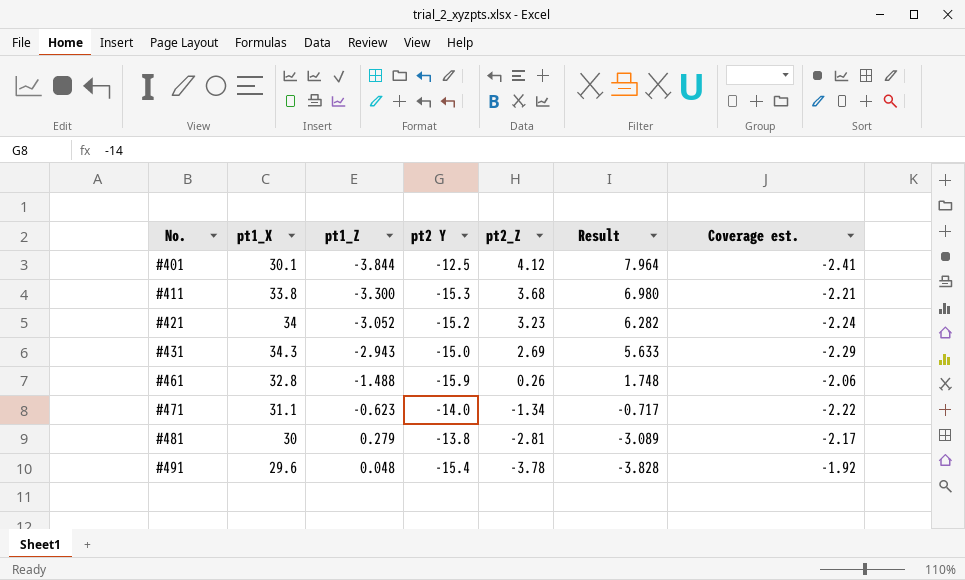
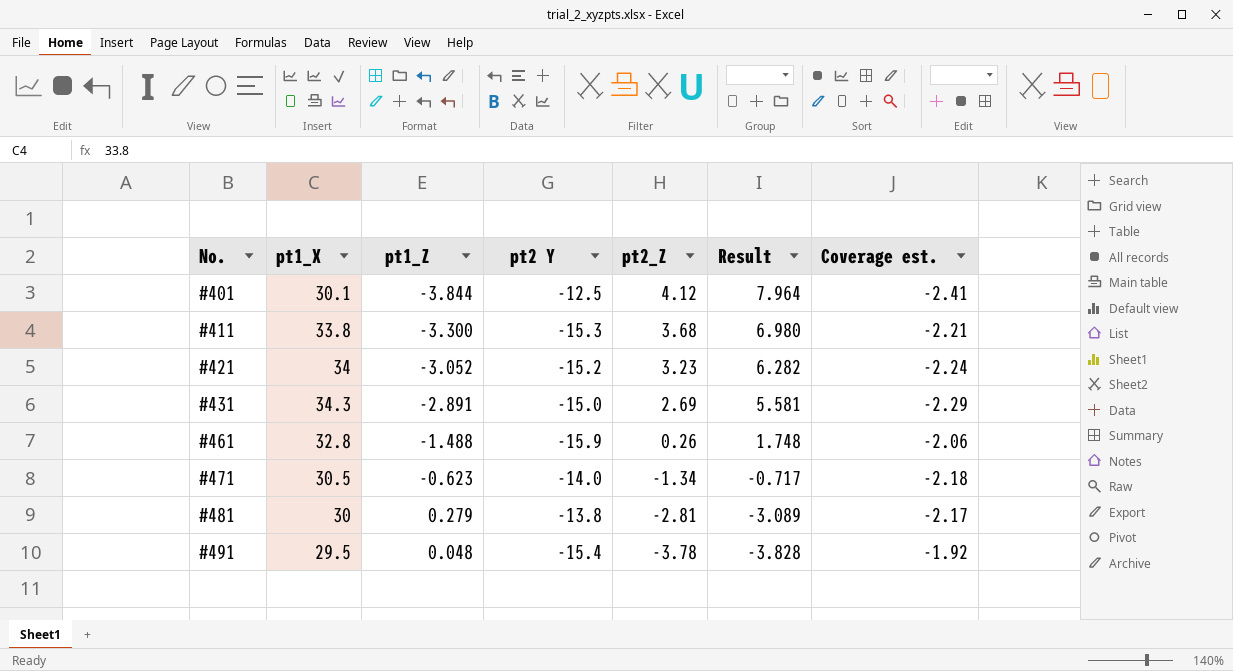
#431 | pt1_Z: -2.943 -> -2.891
#431 | Result: 5.633 -> 5.581
#471 | pt1_X: 31.1 -> 30.5
#471 | Coverage est.: -2.22 -> -2.18
#491 | pt1_X: 29.6 -> 29.5

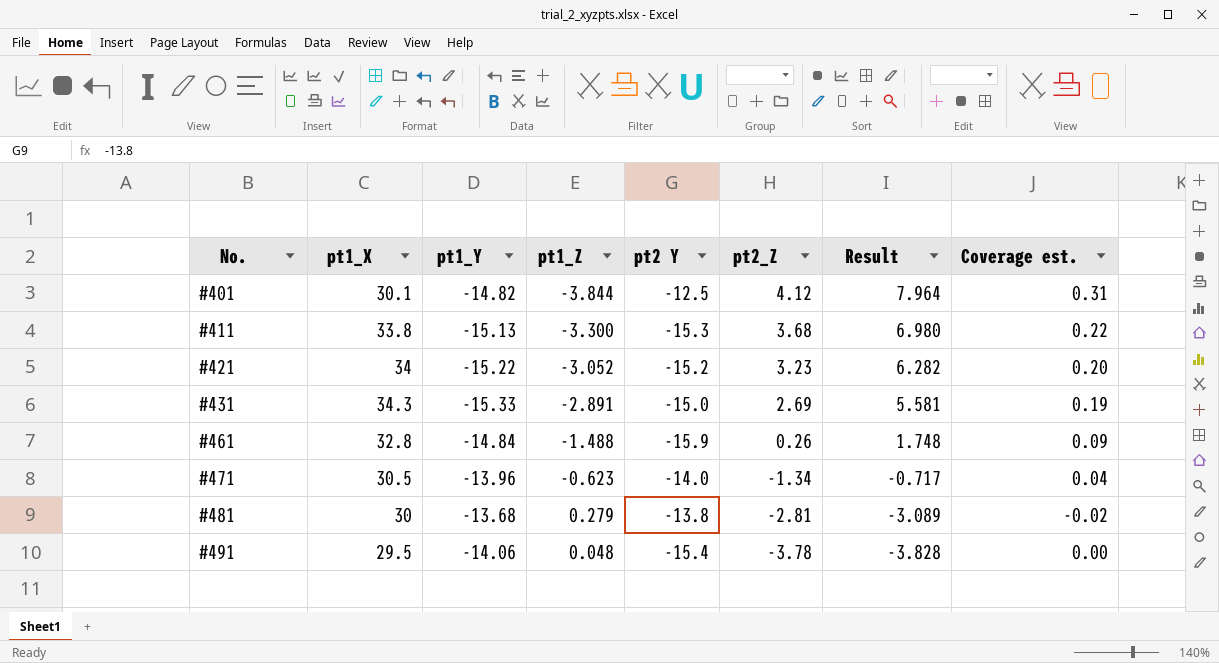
column pt1_Y | position: none -> 3
column Coverage est. | formula: [pt1_X] / [pt2 Y] -> [pt1_Z] / [pt2 Y]

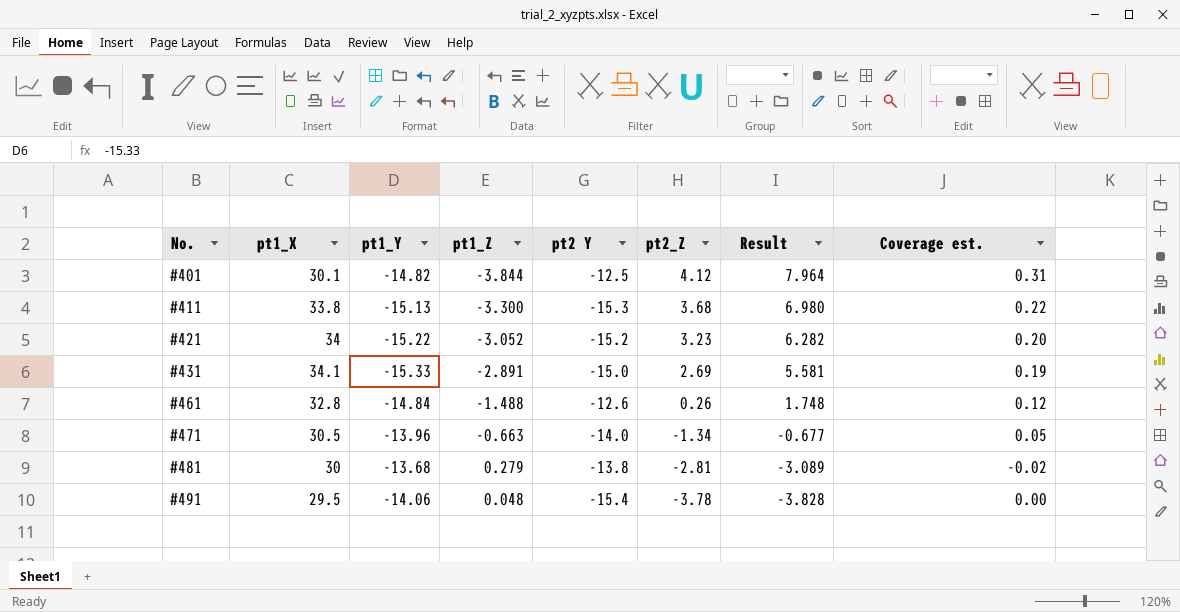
#431 | pt1_X: 34.3 -> 34.1
#461 | pt2 Y: -15.9 -> -12.6
#461 | Coverage est.: 0.09 -> 0.12
#471 | pt1_Z: -0.623 -> -0.663
#471 | Result: -0.717 -> -0.677
#471 | Coverage est.: 0.04 -> 0.05

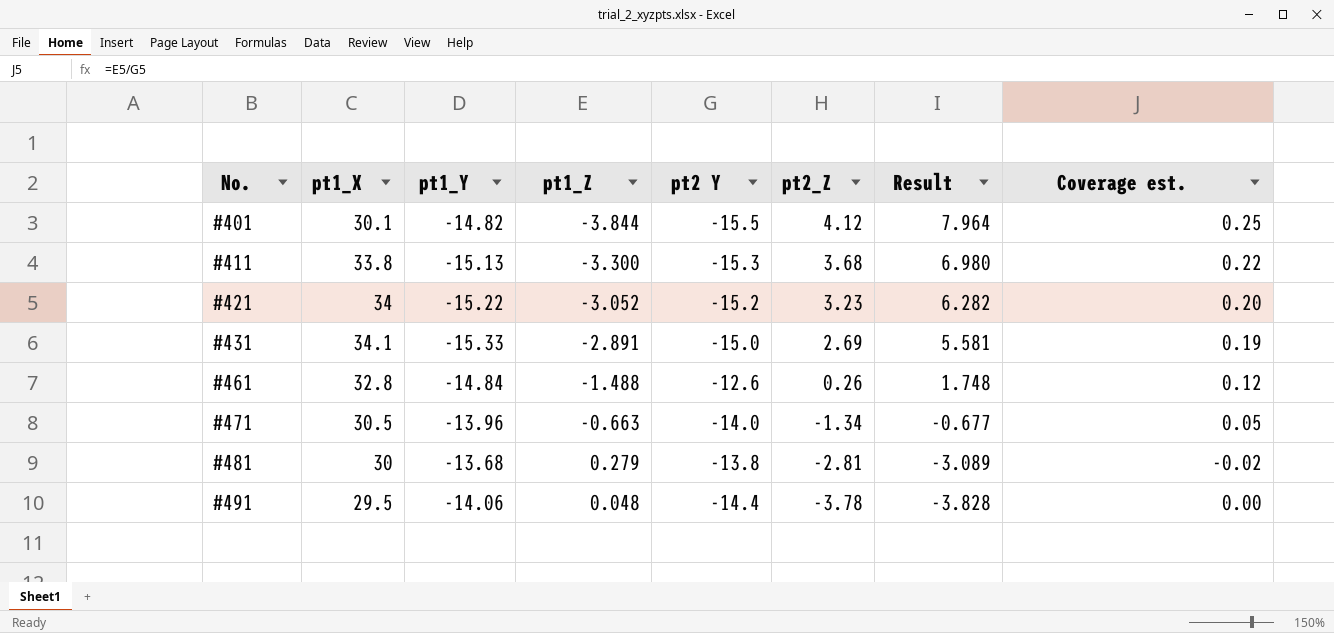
#401 | pt2 Y: -12.5 -> -15.5
#401 | Coverage est.: 0.31 -> 0.25
#491 | pt2 Y: -15.4 -> -14.4

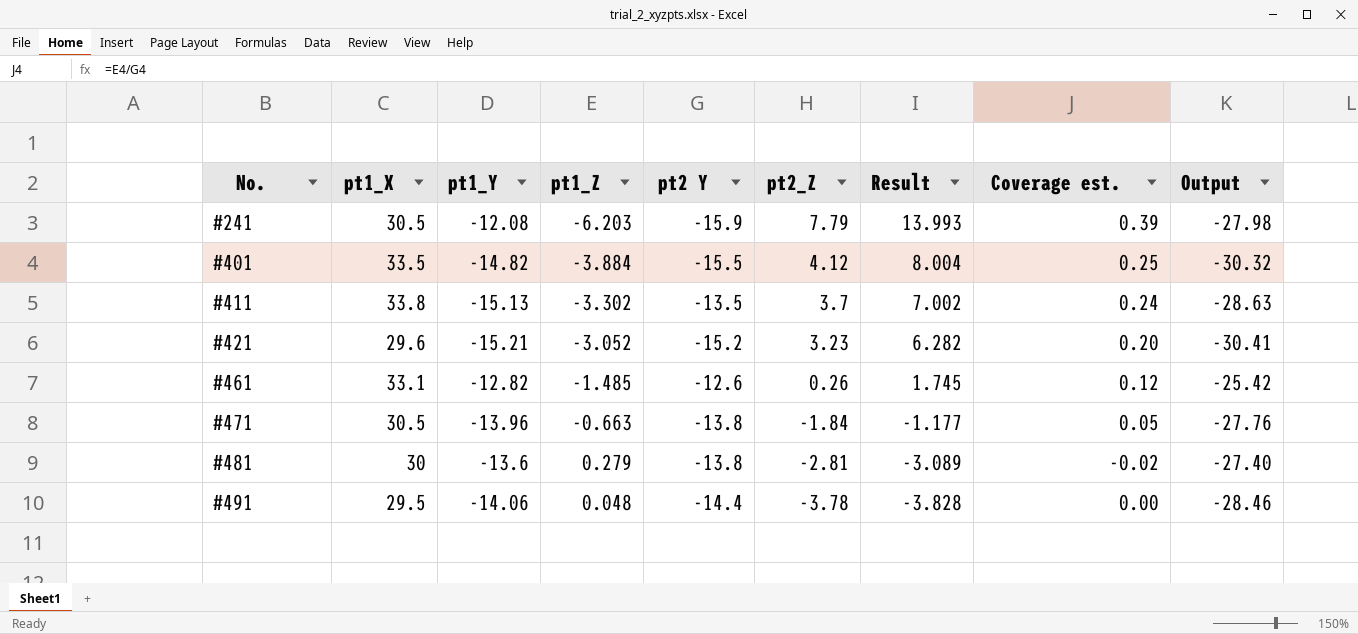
column Output | formula: none -> [pt1_Y] + [pt2 Y]
row #431: 34.1 | -15.33 | -2.891 | -15.0 | 2.69 | 5.581 | 0.19 -> none
row #241: none -> 30.5 | -12.08 | -6.203 | -15.9 | 7.79 | 13.993 | 0.39 | -27.98
#401 | pt1_X: 30.1 -> 33.5
#401 | pt1_Z: -3.844 -> -3.884
#401 | Result: 7.964 -> 8.004
#411 | pt1_Z: -3.300 -> -3.302
#411 | pt2 Y: -15.3 -> -13.5
#411 | pt2_Z: 3.68 -> 3.7
#411 | Result: 6.980 -> 7.002
#411 | Coverage est.: 0.22 -> 0.24
#421 | pt1_X: 34 -> 29.6
#421 | pt1_Y: -15.22 -> -15.21
#461 | pt1_X: 32.8 -> 33.1
#461 | pt1_Y: -14.84 -> -12.82
#461 | pt1_Z: -1.488 -> -1.485
#461 | Result: 1.748 -> 1.745
#471 | pt2 Y: -14.0 -> -13.8
#471 | pt2_Z: -1.34 -> -1.84
#471 | Result: -0.677 -> -1.177
#481 | pt1_Y: -13.68 -> -13.6

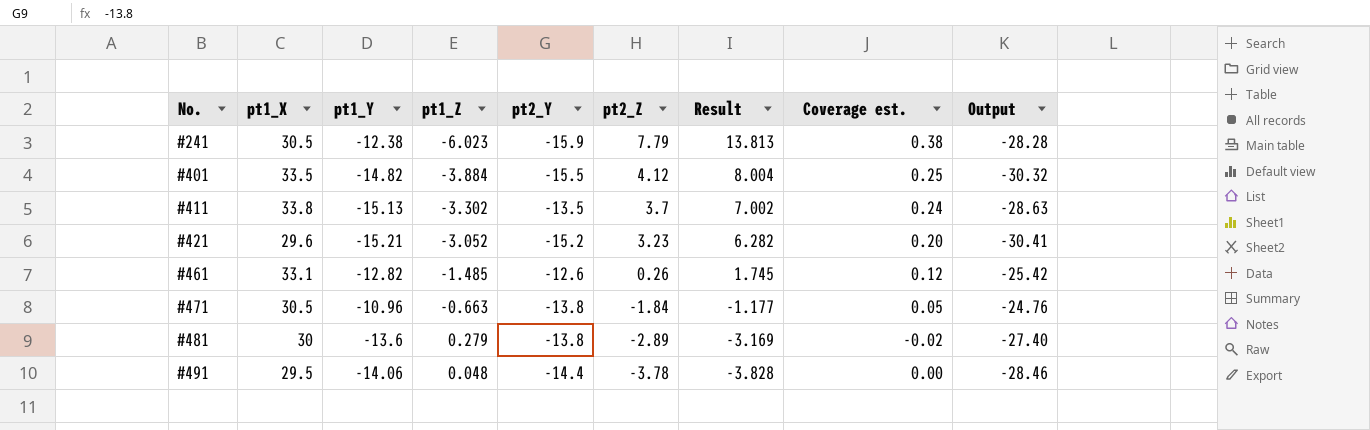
column name: pt2 Y -> pt2_Y
#241 | pt1_Y: -12.08 -> -12.38
#241 | pt1_Z: -6.203 -> -6.023
#241 | Result: 13.993 -> 13.813
#241 | Coverage est.: 0.39 -> 0.38
#241 | Output: -27.98 -> -28.28
#471 | pt1_Y: -13.96 -> -10.96
#471 | Output: -27.76 -> -24.76
#481 | pt2_Z: -2.81 -> -2.89
#481 | Result: -3.089 -> -3.169

